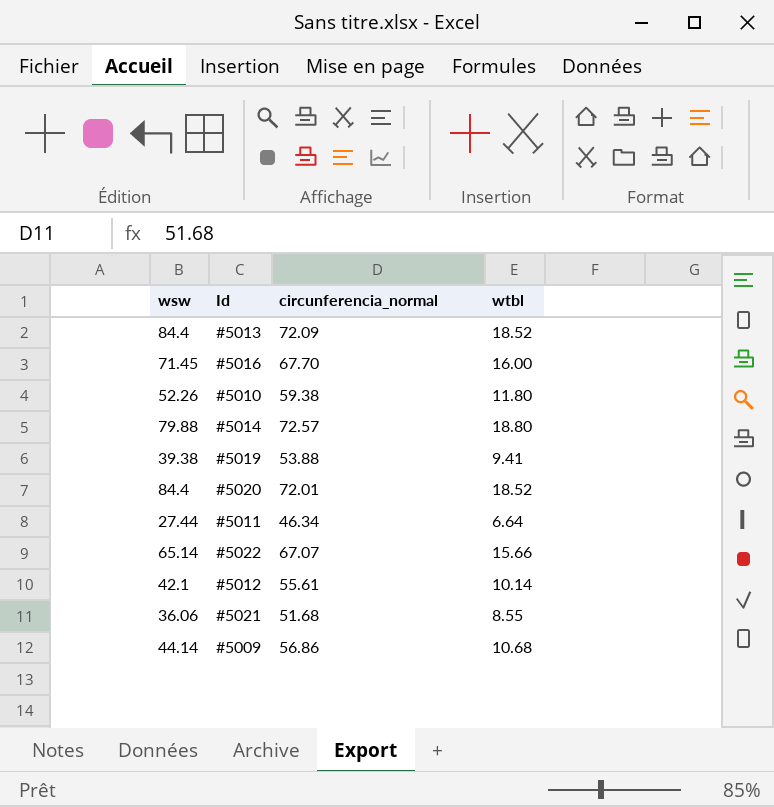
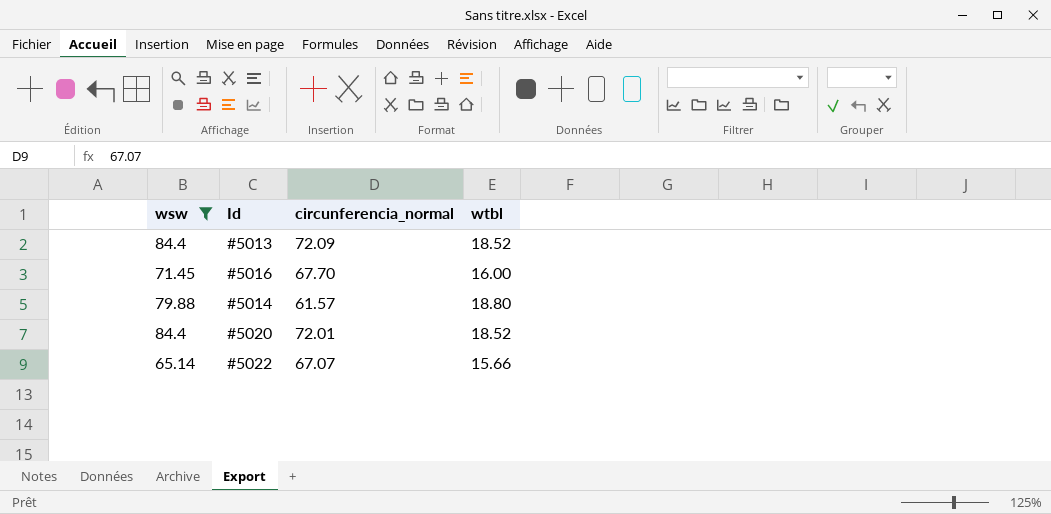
filter: none -> wsw >= 65.14
#5014 | circunferencia_normal: 72.57 -> 61.57

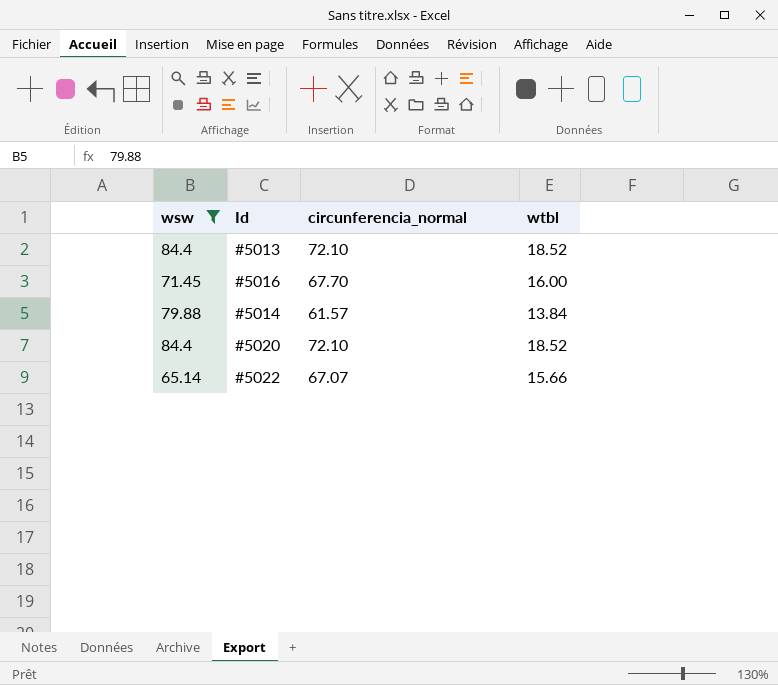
#5013 | circunferencia_normal: 72.09 -> 72.10
#5014 | wtbl: 18.80 -> 13.84
#5020 | circunferencia_normal: 72.01 -> 72.10

